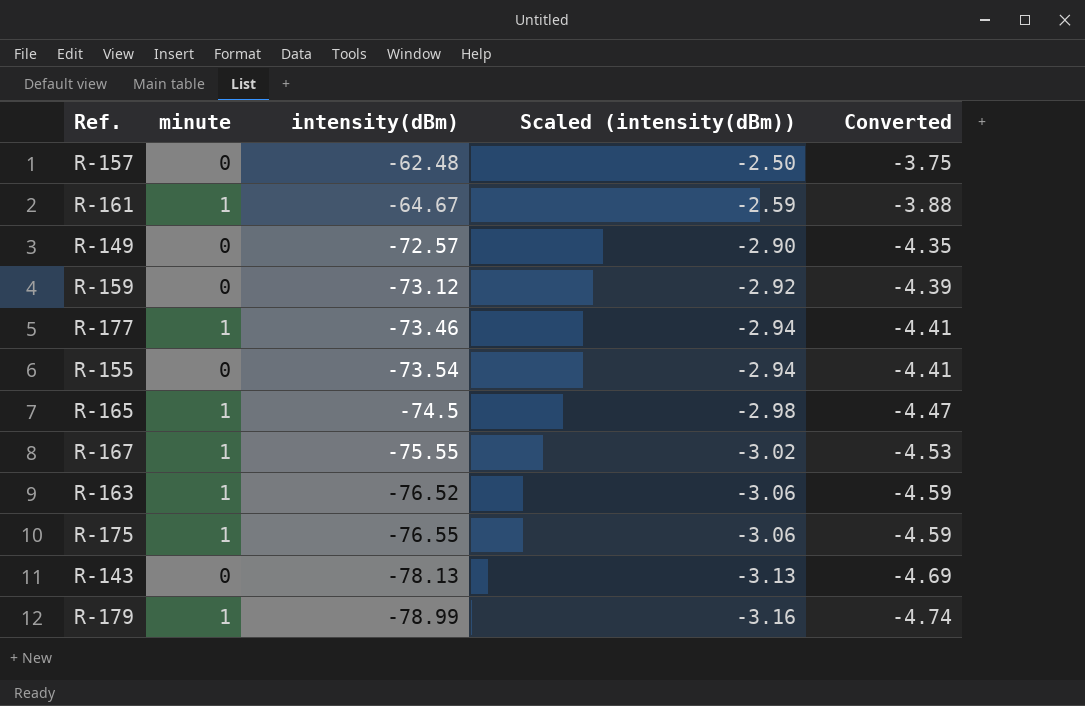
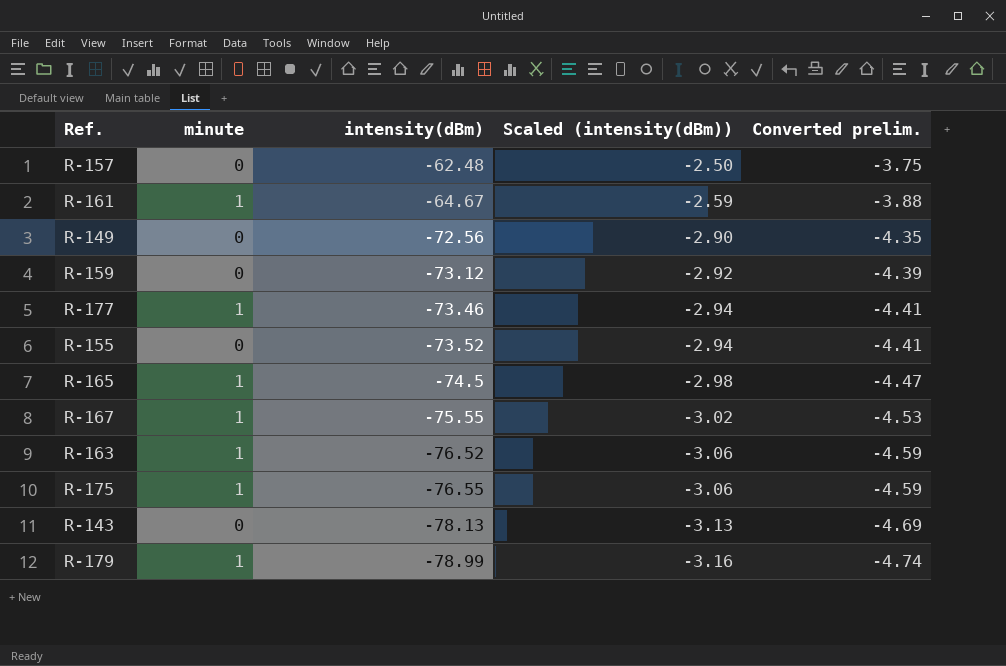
column name: Converted -> Converted prelim.
R-149 | intensity(dBm): -72.57 -> -72.56
R-155 | intensity(dBm): -73.54 -> -73.52

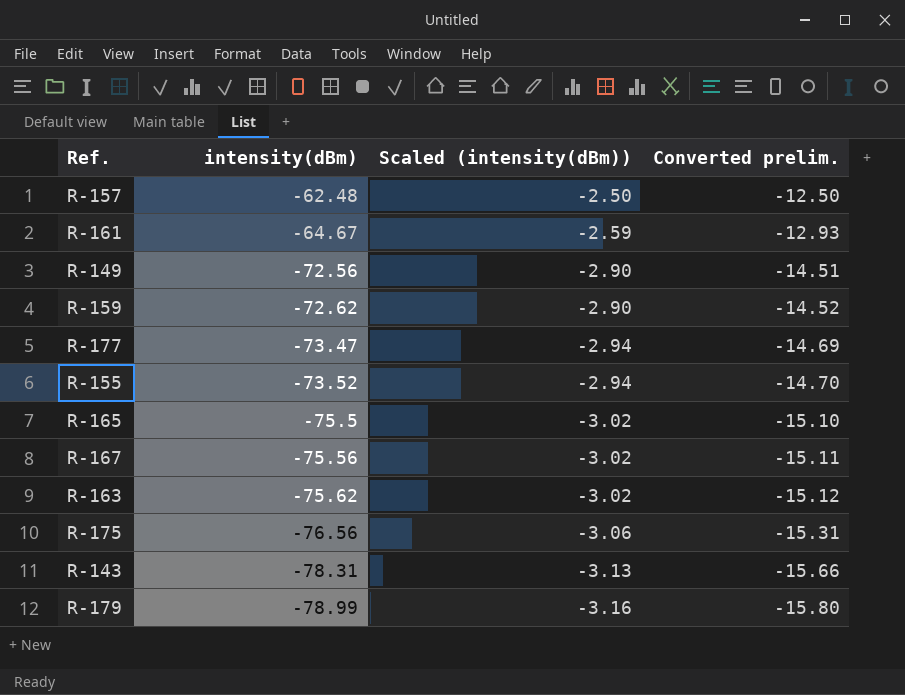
column minute | position: 2 -> none
column Converted prelim. | formula: [intensity(dBm)] * 0.06 -> [intensity(dBm)] * 0.2
R-159 | intensity(dBm): -73.12 -> -72.62
R-159 | Scaled (intensity(dBm)): -2.92 -> -2.90
R-177 | intensity(dBm): -73.46 -> -73.47
R-165 | intensity(dBm): -74.5 -> -75.5
R-165 | Scaled (intensity(dBm)): -2.98 -> -3.02
R-167 | intensity(dBm): -75.55 -> -75.56
R-163 | intensity(dBm): -76.52 -> -75.62
R-163 | Scaled (intensity(dBm)): -3.06 -> -3.02
R-175 | intensity(dBm): -76.55 -> -76.56
R-143 | intensity(dBm): -78.13 -> -78.31

